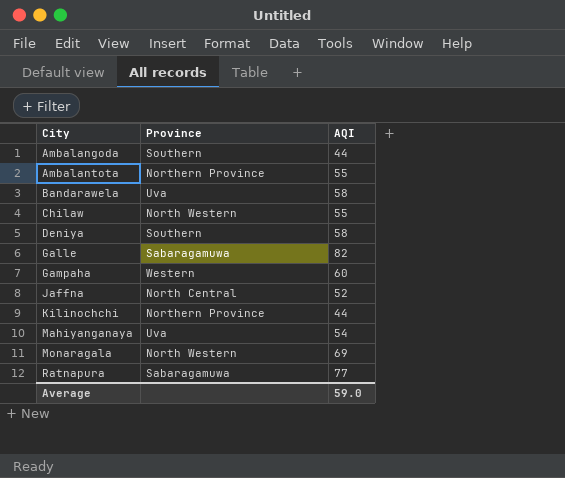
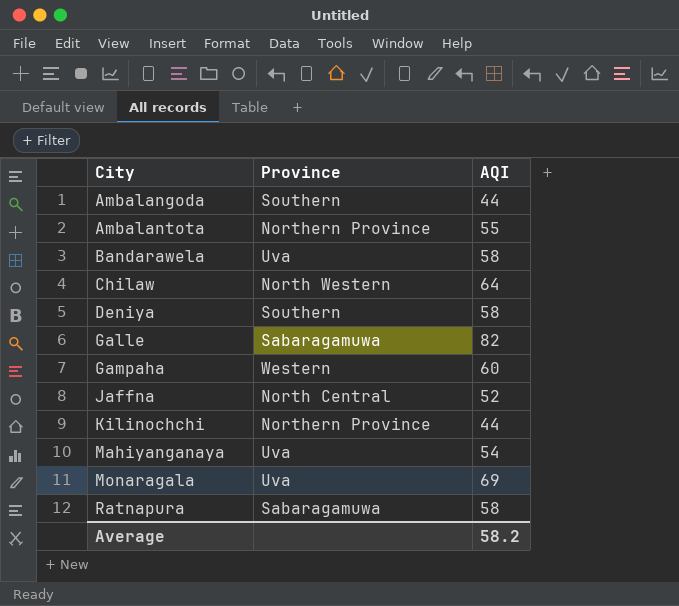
Chilaw | AQI: 55 -> 64
Monaragala | Province: North Western -> Uva
Ratnapura | AQI: 77 -> 58
Average | AQI: 59.0 -> 58.2

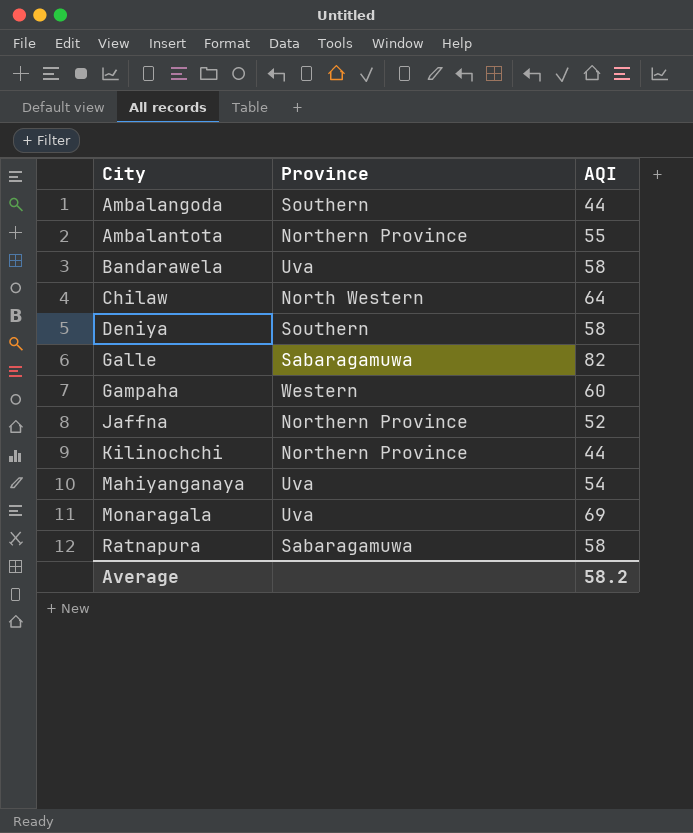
Jaffna | Province: North Central -> Northern Province

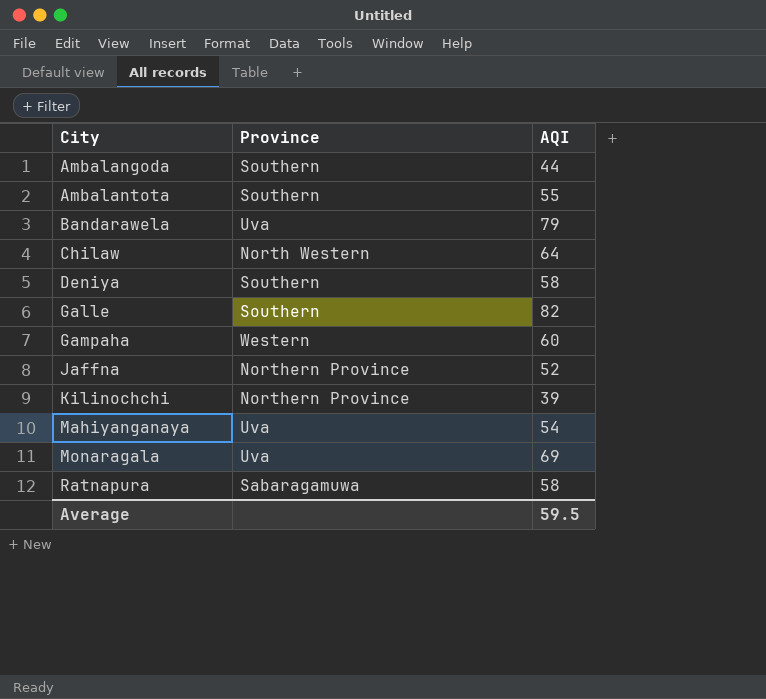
Ambalantota | Province: Northern Province -> Southern
Bandarawela | AQI: 58 -> 79
Galle | Province: Sabaragamuwa -> Southern
Kilinochchi | AQI: 44 -> 39
Average | AQI: 58.2 -> 59.5

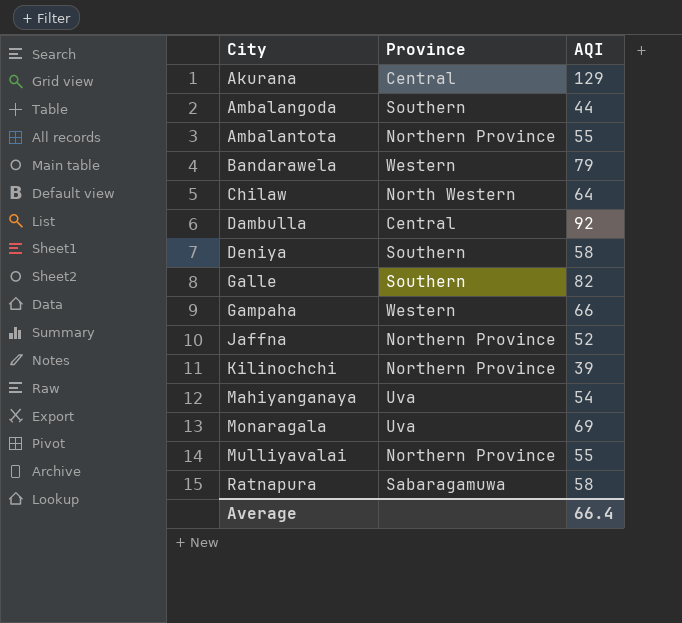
row Akurana: none -> Central | 129
Ambalantota | Province: Southern -> Northern Province
Bandarawela | Province: Uva -> Western
row Dambulla: none -> Central | 92
Gampaha | AQI: 60 -> 66
row Mulliyavalai: none -> Northern Province | 55
Average | AQI: 59.5 -> 66.4

